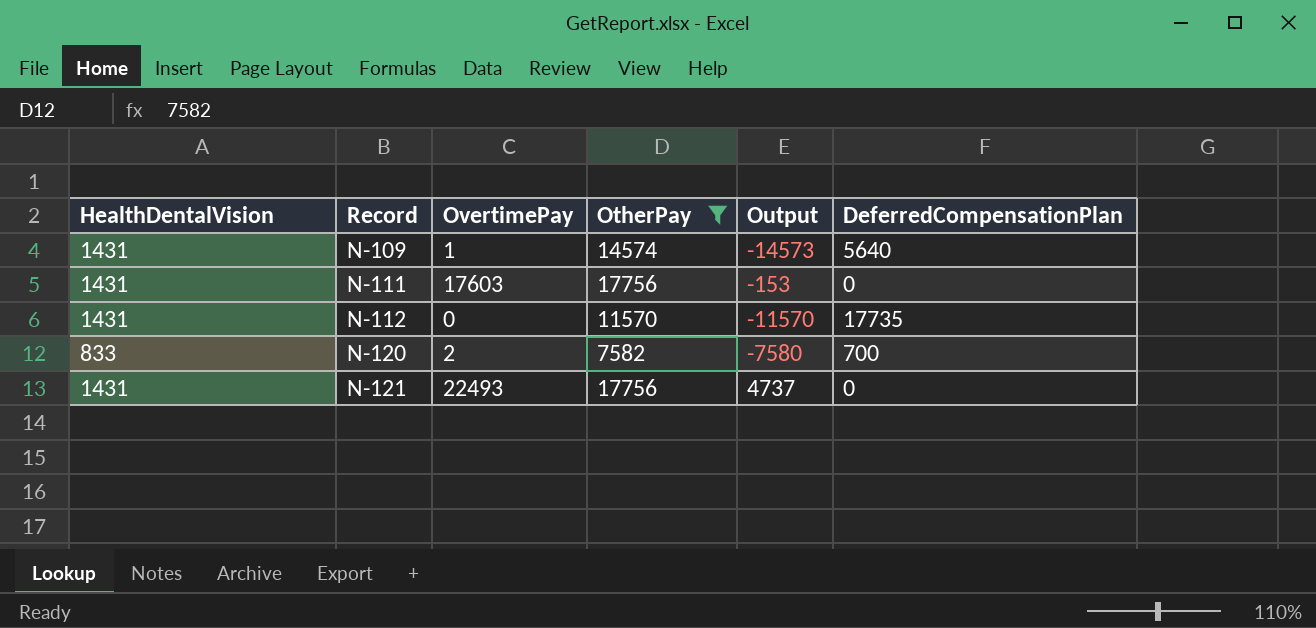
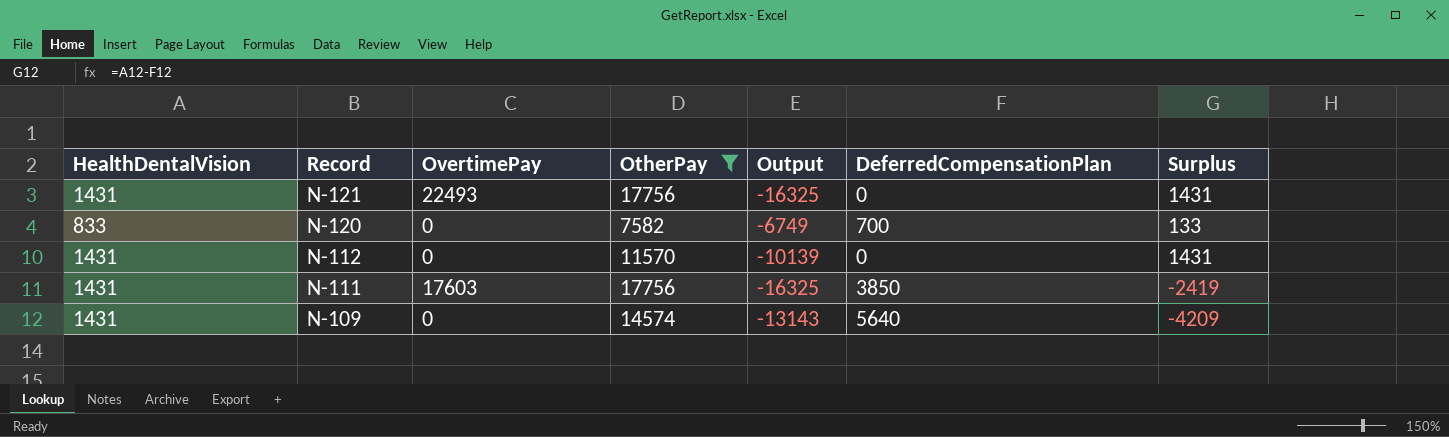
row order: Record ascending -> Record descending
column Output | formula: [OvertimePay] - [OtherPay] -> [HealthDentalVision] - [OtherPay]
column Surplus | formula: none -> [HealthDentalVision] - [DeferredCompensationPlan]
N-120 | OvertimePay: 2 -> 0
N-112 | DeferredCompensationPlan: 17735 -> 0
N-111 | DeferredCompensationPlan: 0 -> 3850
N-109 | OvertimePay: 1 -> 0

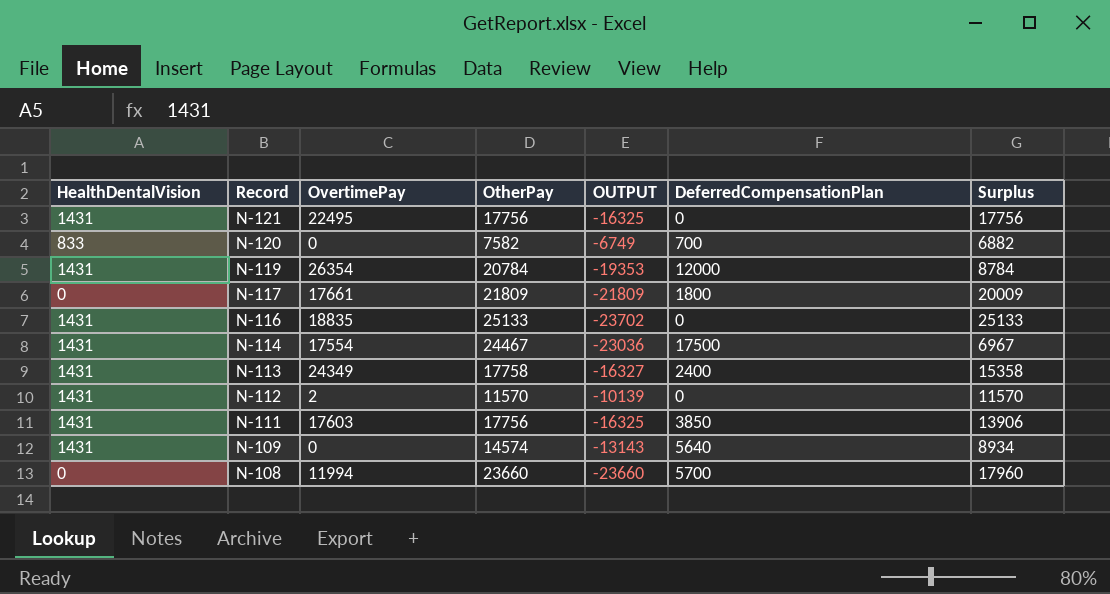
filter: OtherPay <= 17756 -> none
column name: Output -> OUTPUT
column Surplus | formula: [HealthDentalVision] - [DeferredCompensationPlan] -> [OtherPay] - [DeferredCompensationPlan]
N-121 | OvertimePay: 22493 -> 22495
N-112 | OvertimePay: 0 -> 2

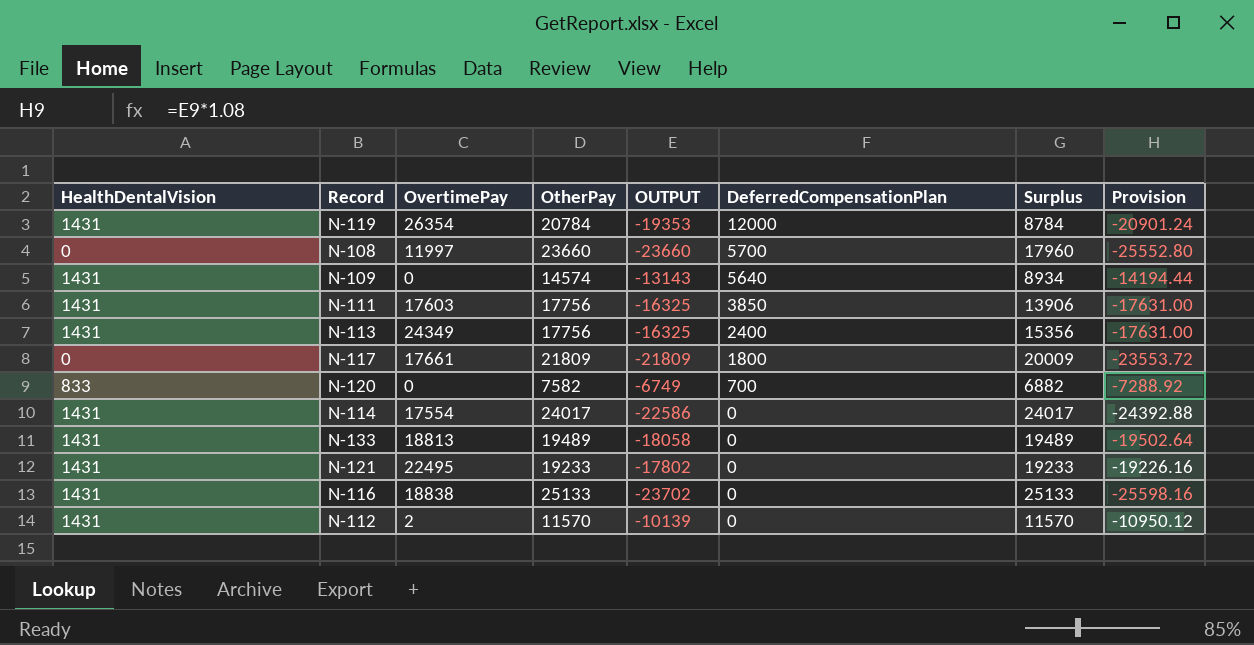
row order: Record descending -> DeferredCompensationPlan descending
column Provision | formula: none -> [OUTPUT] * 1.08
N-108 | OvertimePay: 11994 -> 11997
N-113 | OtherPay: 17758 -> 17756
N-113 | OUTPUT: -16327 -> -16325
N-113 | Surplus: 15358 -> 15356
N-114 | OtherPay: 24467 -> 24017
N-114 | OUTPUT: -23036 -> -22586
N-114 | DeferredCompensationPlan: 17500 -> 0
N-114 | Surplus: 6967 -> 24017
row N-133: none -> 1431 | 18813 | 19489 | -18058 | 0 | 19489 | -19502.64
N-121 | OtherPay: 17756 -> 19233
N-121 | OUTPUT: -16325 -> -17802
N-121 | Surplus: 17756 -> 19233
N-116 | OvertimePay: 18835 -> 18838

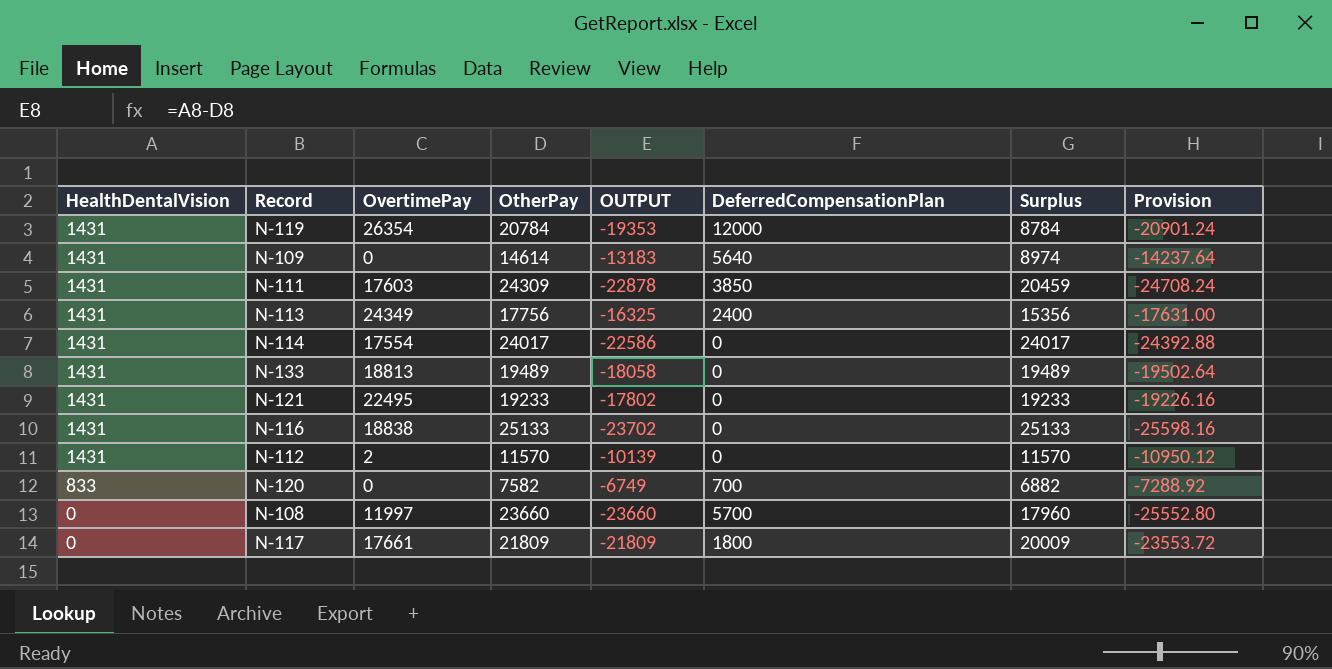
row order: DeferredCompensationPlan descending -> HealthDentalVision descending
N-109 | OtherPay: 14574 -> 14614
N-109 | OUTPUT: -13143 -> -13183
N-109 | Surplus: 8934 -> 8974
N-109 | Provision: -14194.44 -> -14237.64
N-111 | OtherPay: 17756 -> 24309
N-111 | OUTPUT: -16325 -> -22878
N-111 | Surplus: 13906 -> 20459
N-111 | Provision: -17631.00 -> -24708.24

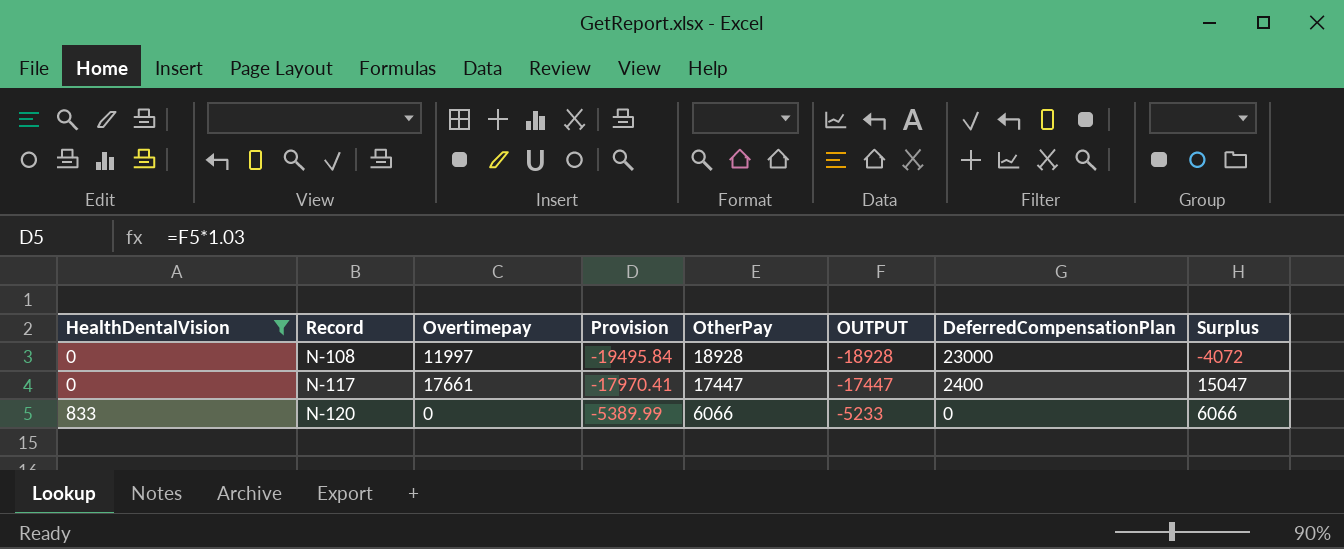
filter: none -> HealthDentalVision != 1431
row order: HealthDentalVision descending -> HealthDentalVision ascending
column name: OvertimePay -> Overtimepay
column Provision | formula: [OUTPUT] * 1.08 -> [OUTPUT] * 1.03
column Provision | position: 8 -> 4
N-108 | OtherPay: 23660 -> 18928
N-108 | OUTPUT: -23660 -> -18928
N-108 | DeferredCompensationPlan: 5700 -> 23000
N-108 | Surplus: 17960 -> -4072
N-117 | OtherPay: 21809 -> 17447
N-117 | OUTPUT: -21809 -> -17447
N-117 | DeferredCompensationPlan: 1800 -> 2400
N-117 | Surplus: 20009 -> 15047
N-120 | OtherPay: 7582 -> 6066
N-120 | OUTPUT: -6749 -> -5233
N-120 | DeferredCompensationPlan: 700 -> 0
N-120 | Surplus: 6882 -> 6066

